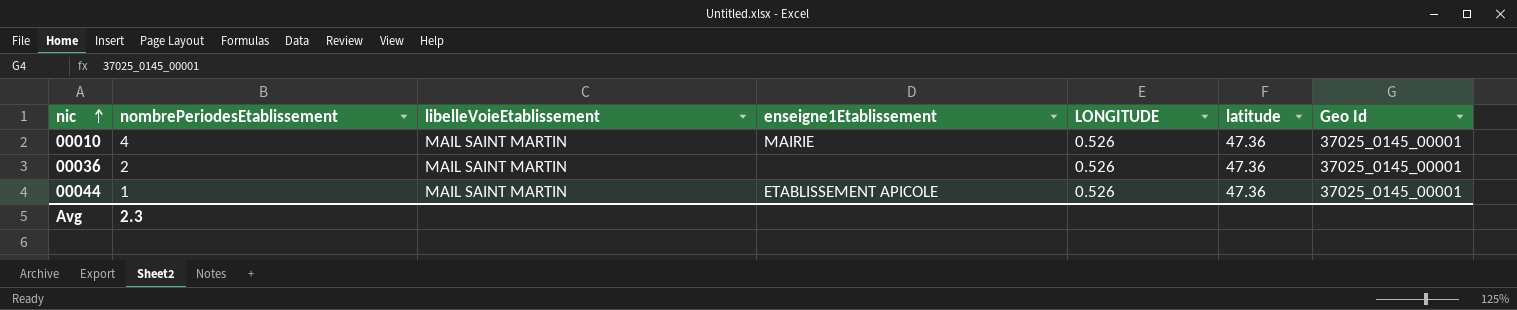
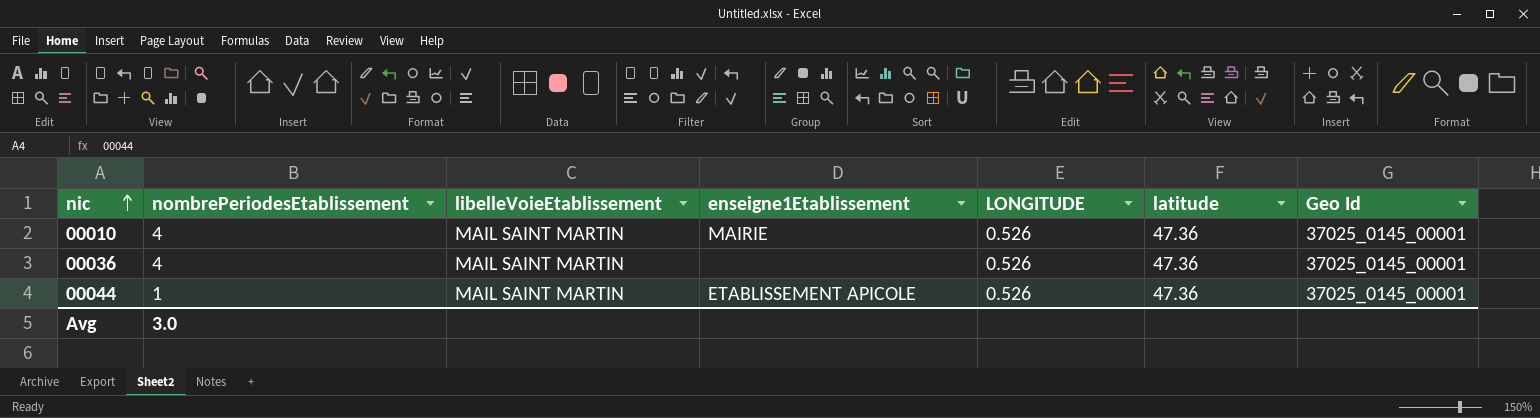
00036 | nombrePeriodesEtablissement: 2 -> 4
Avg | nombrePeriodesEtablissement: 2.3 -> 3.0

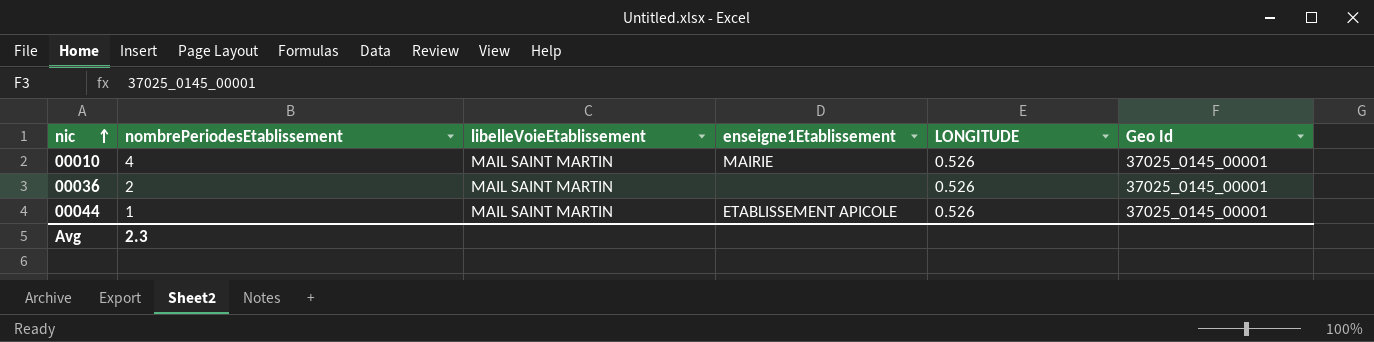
column latitude | position: 6 -> none
00036 | nombrePeriodesEtablissement: 4 -> 2
Avg | nombrePeriodesEtablissement: 3.0 -> 2.3

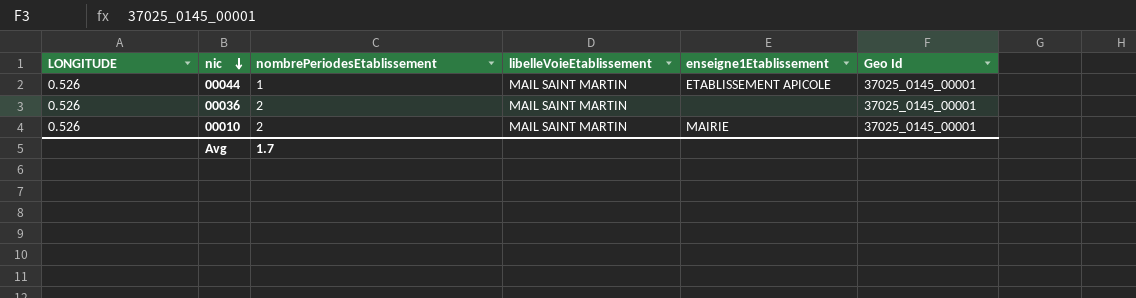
row order: nic ascending -> nic descending
column LONGITUDE | position: 5 -> 1
00010 | nombrePeriodesEtablissement: 4 -> 2
Avg | nombrePeriodesEtablissement: 2.3 -> 1.7

